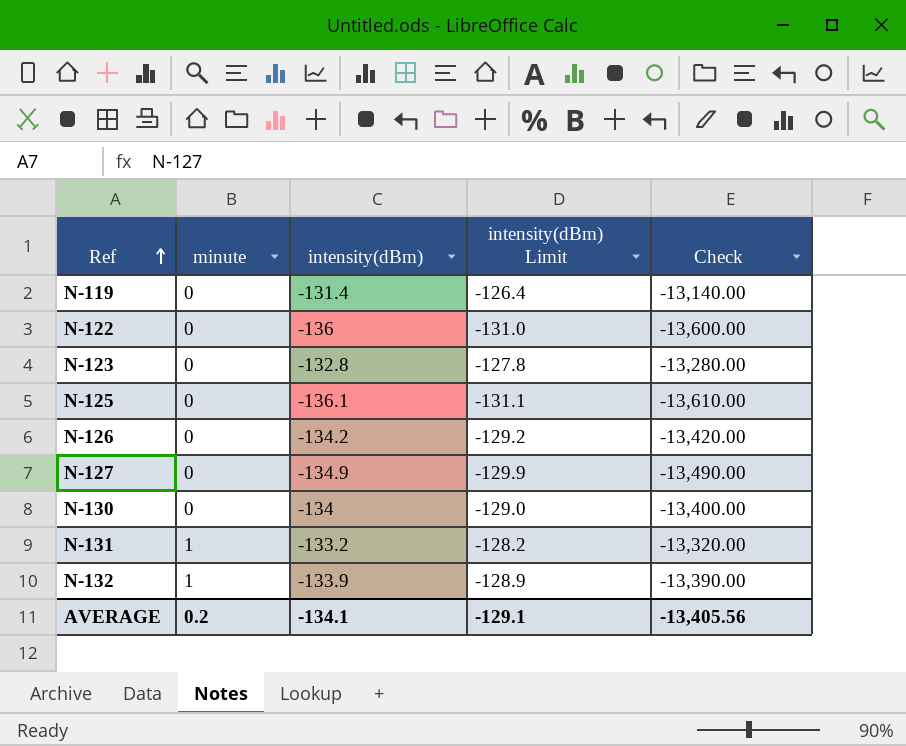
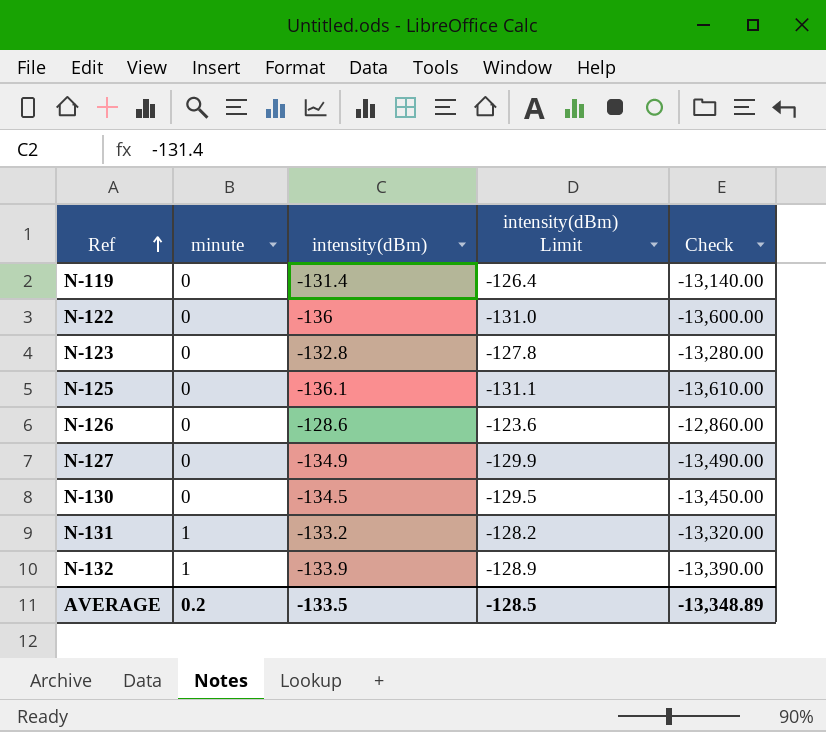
N-126 | intensity(dBm): -134.2 -> -128.6
N-126 | intensity(dBm) Limit: -129.2 -> -123.6
N-126 | Check: -13,420.00 -> -12,860.00
N-130 | intensity(dBm): -134 -> -134.5
N-130 | intensity(dBm) Limit: -129.0 -> -129.5
N-130 | Check: -13,400.00 -> -13,450.00
AVERAGE | intensity(dBm): -134.1 -> -133.5
AVERAGE | intensity(dBm) Limit: -129.1 -> -128.5
AVERAGE | Check: -13,405.56 -> -13,348.89

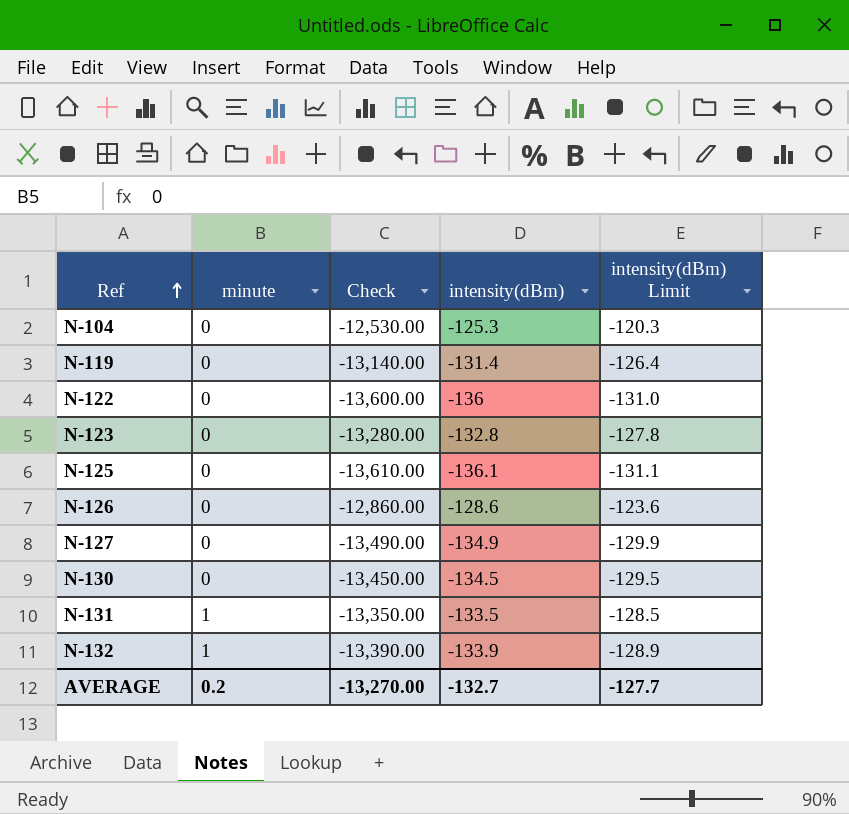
column Check | position: 5 -> 3
row N-104: none -> 0 | -12,530.00 | -125.3 | -120.3
N-131 | Check: -13,320.00 -> -13,350.00
N-131 | intensity(dBm): -133.2 -> -133.5
N-131 | intensity(dBm) Limit: -128.2 -> -128.5
AVERAGE | Check: -13,348.89 -> -13,270.00
AVERAGE | intensity(dBm): -133.5 -> -132.7
AVERAGE | intensity(dBm) Limit: -128.5 -> -127.7

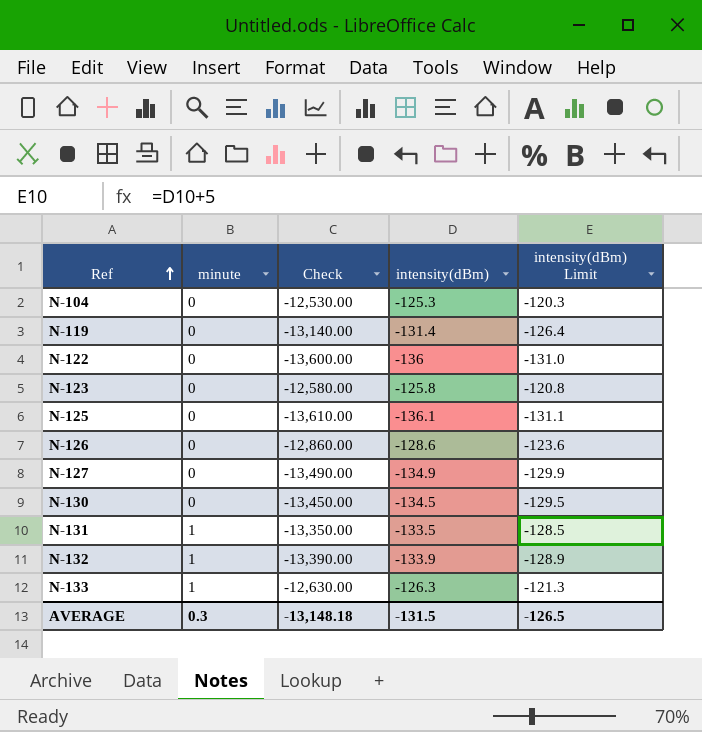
N-123 | Check: -13,280.00 -> -12,580.00
N-123 | intensity(dBm): -132.8 -> -125.8
N-123 | intensity(dBm) Limit: -127.8 -> -120.8
row N-133: none -> 1 | -12,630.00 | -126.3 | -121.3
AVERAGE | minute: 0.2 -> 0.3
AVERAGE | Check: -13,270.00 -> -13,148.18
AVERAGE | intensity(dBm): -132.7 -> -131.5
AVERAGE | intensity(dBm) Limit: -127.7 -> -126.5

